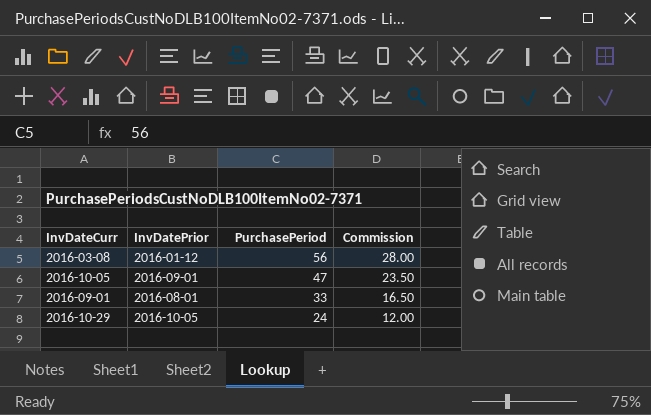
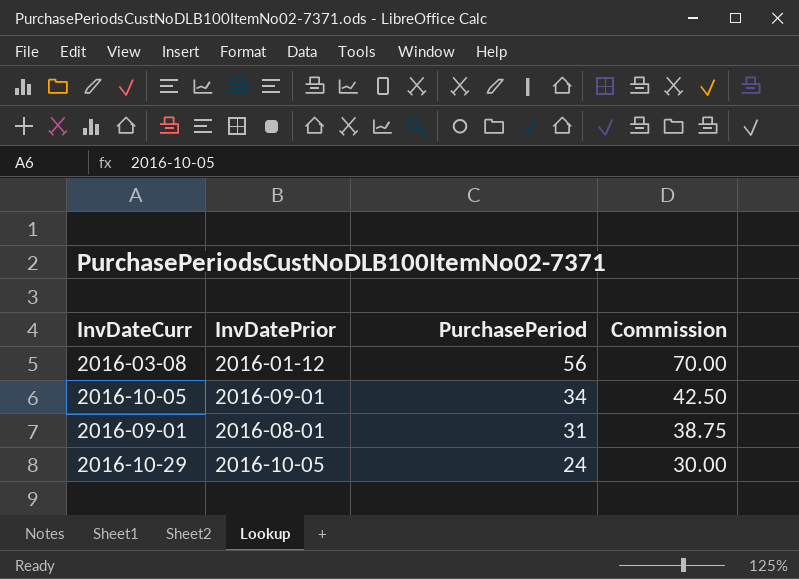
column Commission | formula: [PurchasePeriod] * 0.5 -> [PurchasePeriod] * 1.25
2016-10-05 | PurchasePeriod: 47 -> 34
2016-09-01 | PurchasePeriod: 33 -> 31

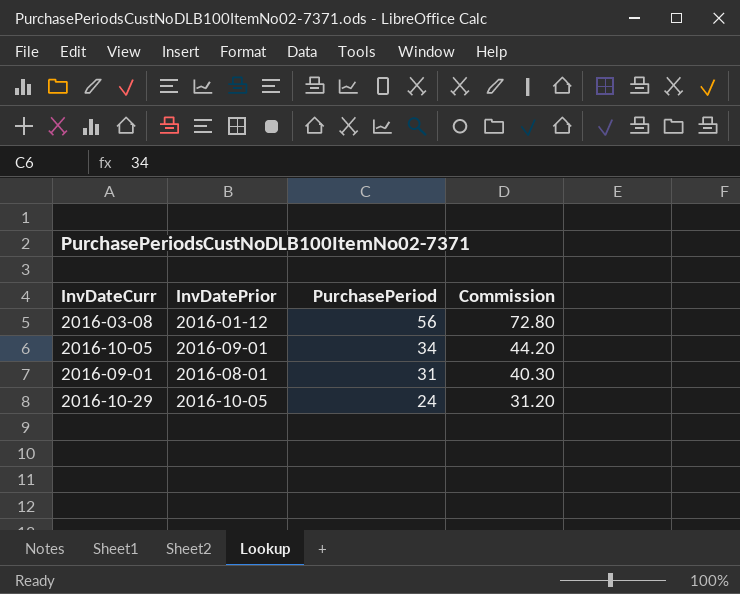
column Commission | formula: [PurchasePeriod] * 1.25 -> [PurchasePeriod] * 1.3

